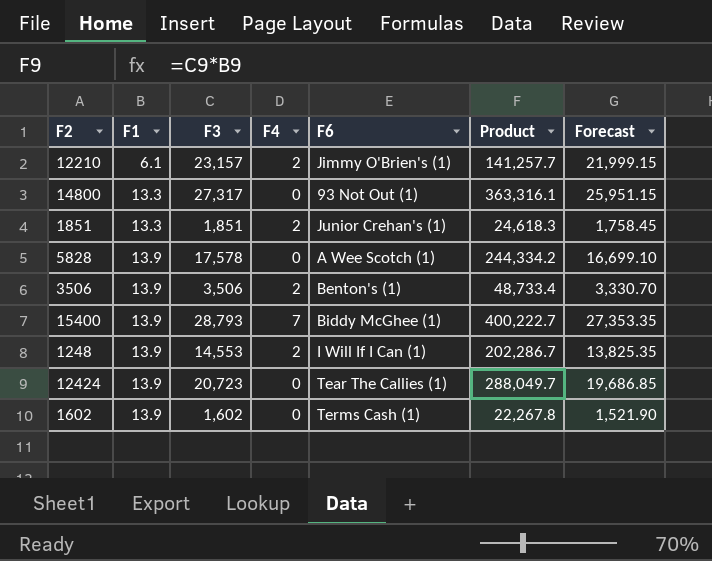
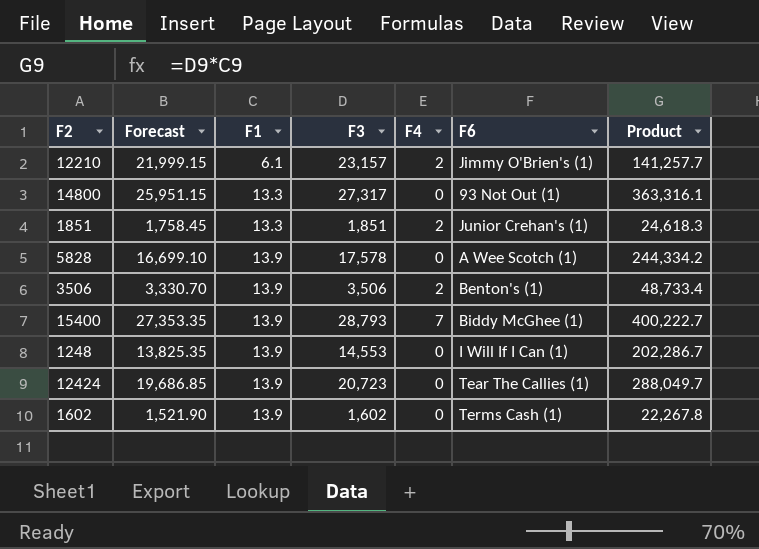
column Forecast | position: 7 -> 2
1248 | F4: 2 -> 0

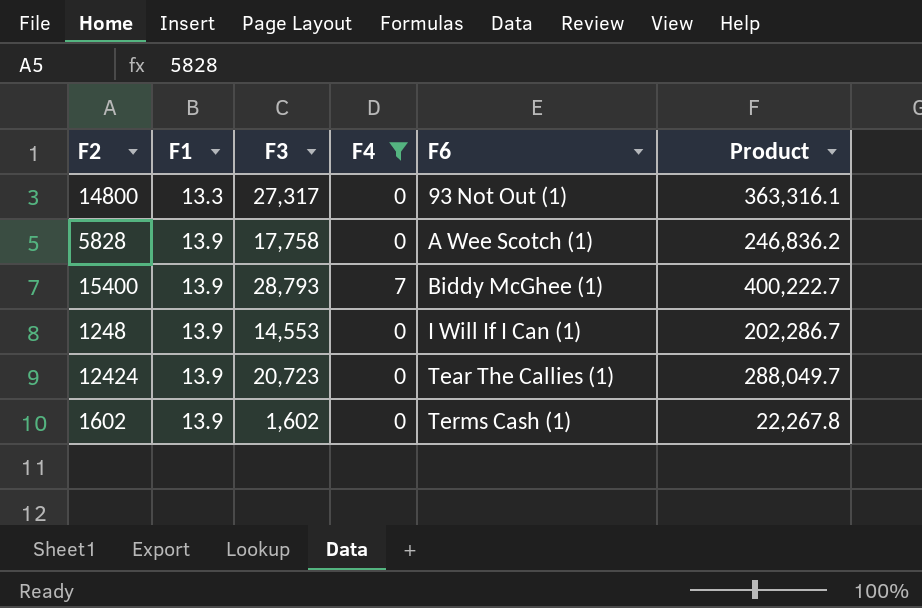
filter: none -> F4 != 2
column Forecast | formula: [F3] * 0.95 -> none
5828 | F3: 17,578 -> 17,758
5828 | Product: 244,334.2 -> 246,836.2

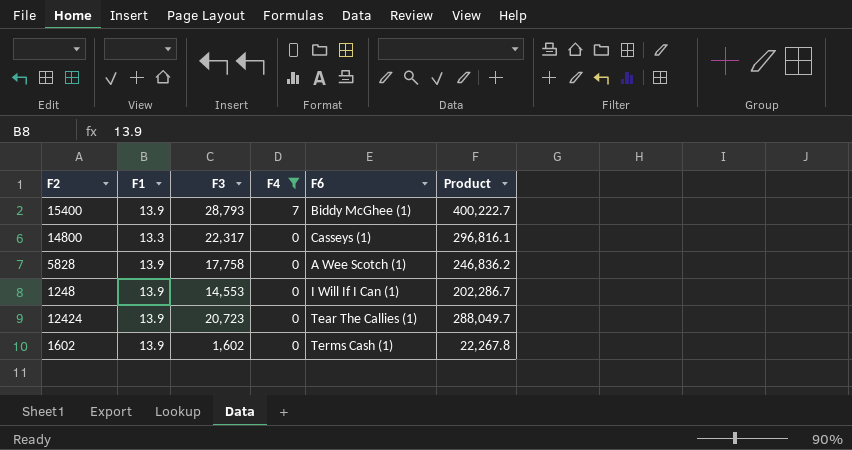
row order: F1 ascending -> F4 descending
14800 | F3: 27,317 -> 22,317
14800 | F6: 93 Not Out (1) -> Casseys (1)
14800 | Product: 363,316.1 -> 296,816.1

